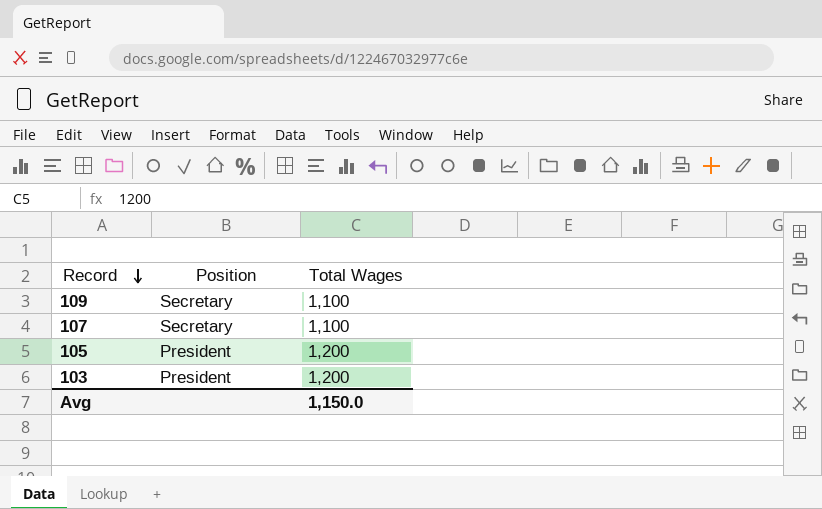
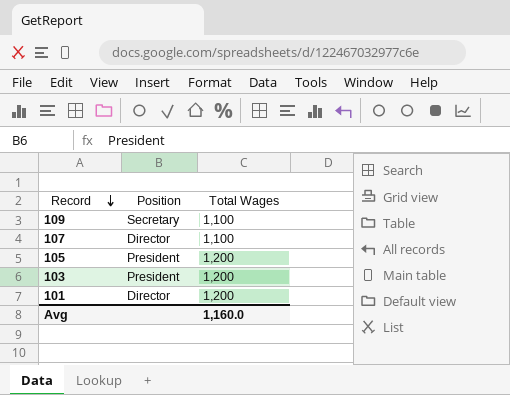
107 | Position: Secretary -> Director
row 101: none -> Director | 1,200
Avg | Total Wages: 1,150.0 -> 1,160.0

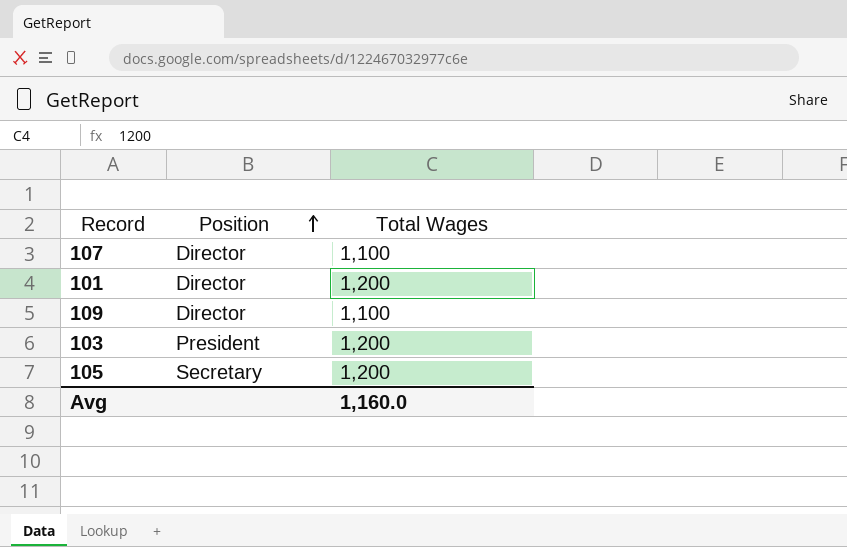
row order: Record descending -> Position ascending
109 | Position: Secretary -> Director
105 | Position: President -> Secretary

